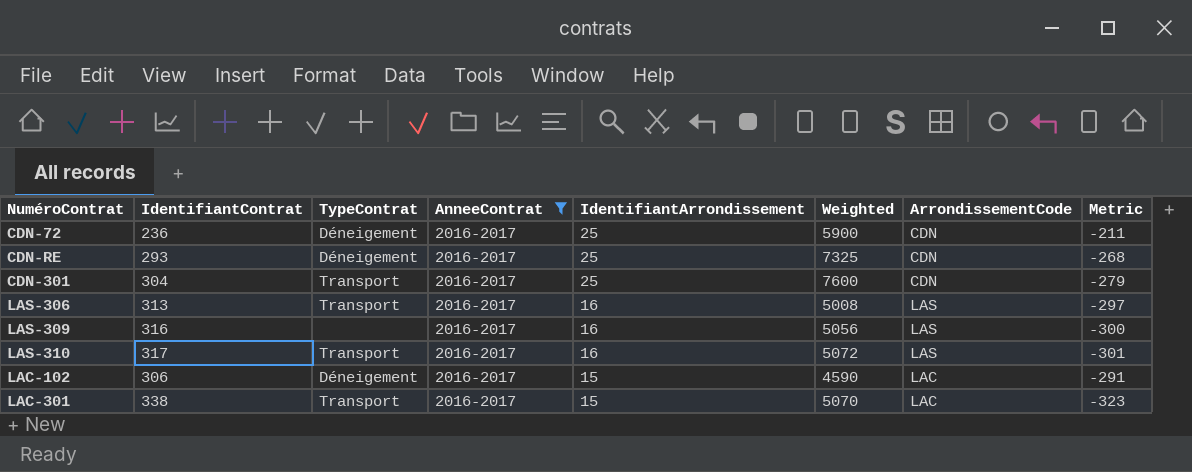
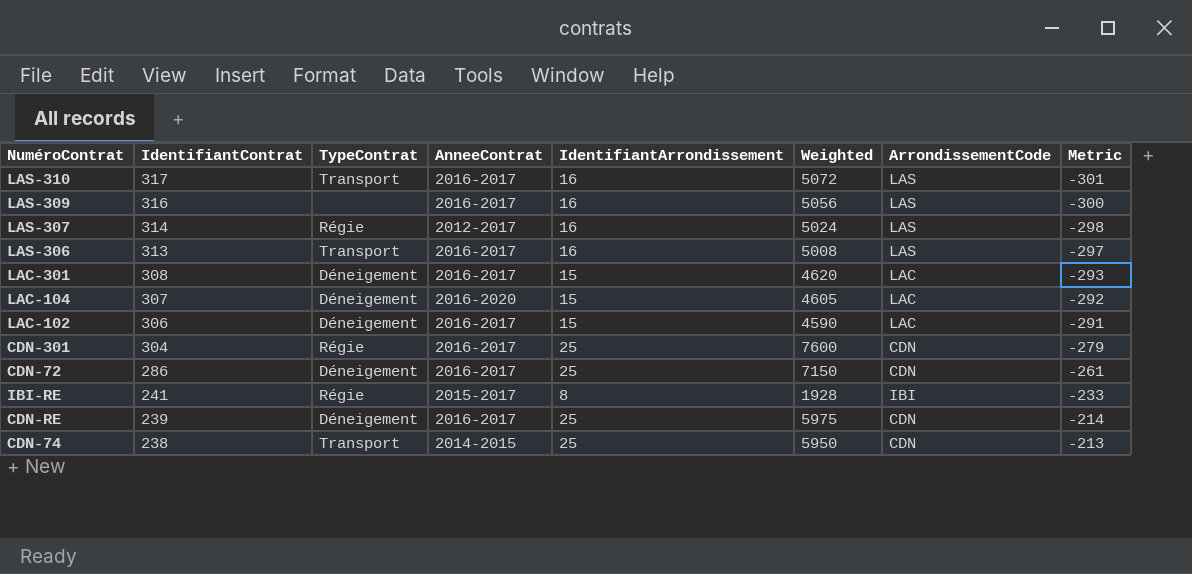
filter: AnneeContrat = 2016-2017 -> none
row order: IdentifiantArrondissement descending -> IdentifiantContrat descending
LAC-301 | IdentifiantContrat: 338 -> 308
LAC-301 | TypeContrat: Transport -> Déneigement
LAC-301 | Weighted: 5070 -> 4620
LAC-301 | Metric: -323 -> -293
CDN-301 | TypeContrat: Transport -> Régie
CDN-72 | IdentifiantContrat: 236 -> 286
CDN-72 | Weighted: 5900 -> 7150
CDN-72 | Metric: -211 -> -261
CDN-RE | IdentifiantContrat: 293 -> 239
CDN-RE | Weighted: 7325 -> 5975
CDN-RE | Metric: -268 -> -214

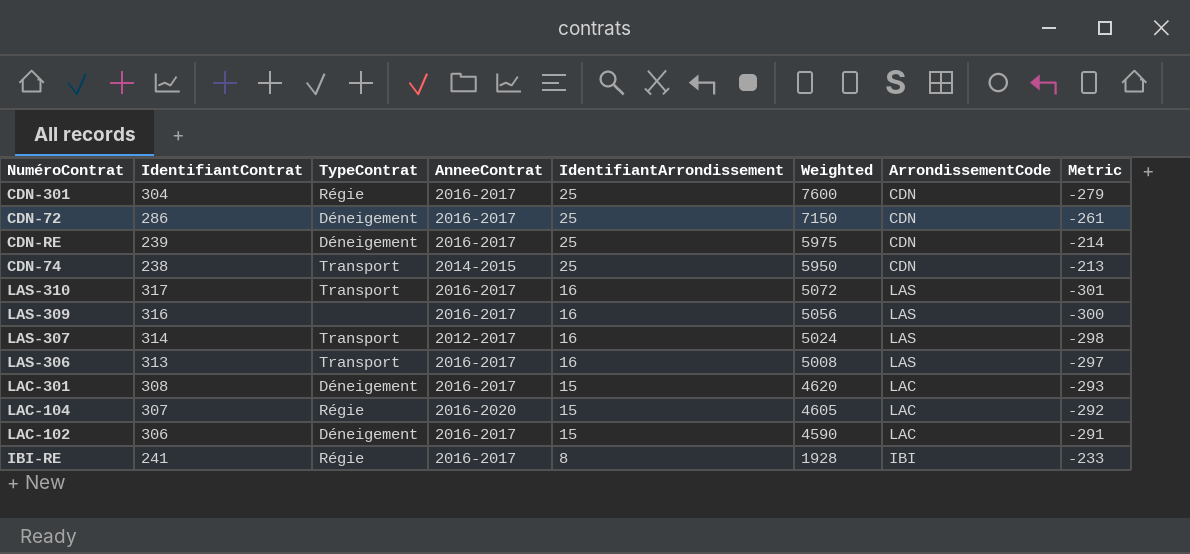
row order: IdentifiantContrat descending -> IdentifiantArrondissement descending
LAS-307 | TypeContrat: Régie -> Transport
LAC-104 | TypeContrat: Déneigement -> Régie
IBI-RE | AnneeContrat: 2015-2017 -> 2016-2017

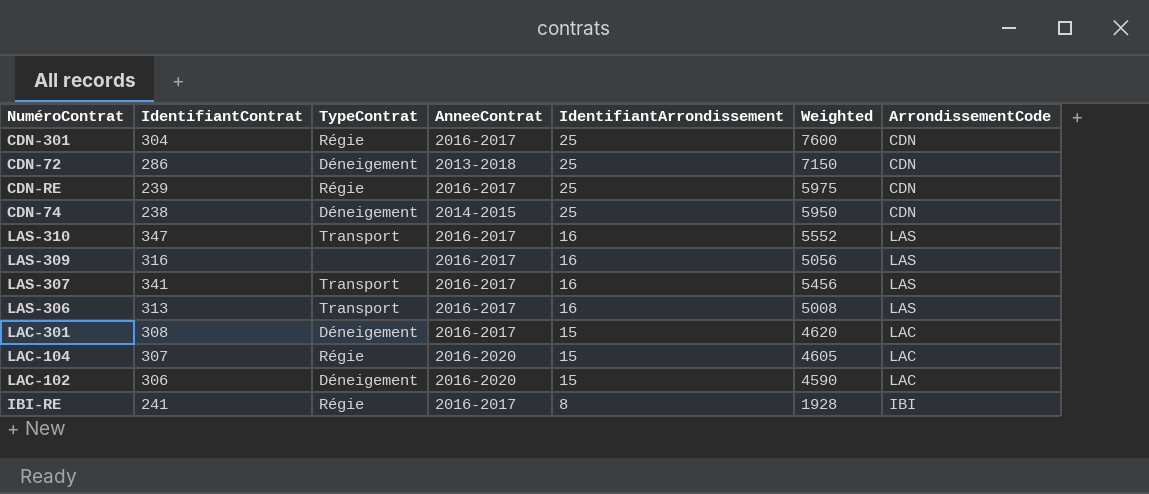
column Metric | formula: [IdentifiantArrondissement] - [IdentifiantContrat] -> none
CDN-72 | AnneeContrat: 2016-2017 -> 2013-2018
CDN-RE | TypeContrat: Déneigement -> Régie
CDN-74 | TypeContrat: Transport -> Déneigement
LAS-310 | IdentifiantContrat: 317 -> 347
LAS-310 | Weighted: 5072 -> 5552
LAS-307 | IdentifiantContrat: 314 -> 341
LAS-307 | AnneeContrat: 2012-2017 -> 2016-2017
LAS-307 | Weighted: 5024 -> 5456
LAC-102 | AnneeContrat: 2016-2017 -> 2016-2020

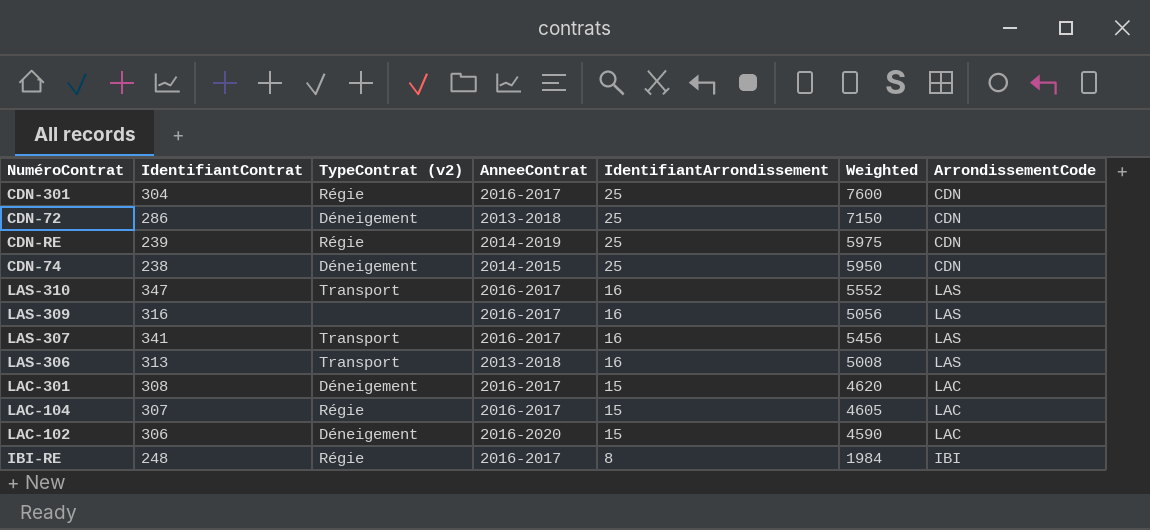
column name: TypeContrat -> TypeContrat (v2)
CDN-RE | AnneeContrat: 2016-2017 -> 2014-2019
LAS-306 | AnneeContrat: 2016-2017 -> 2013-2018
LAC-104 | AnneeContrat: 2016-2020 -> 2016-2017
IBI-RE | IdentifiantContrat: 241 -> 248
IBI-RE | Weighted: 1928 -> 1984

